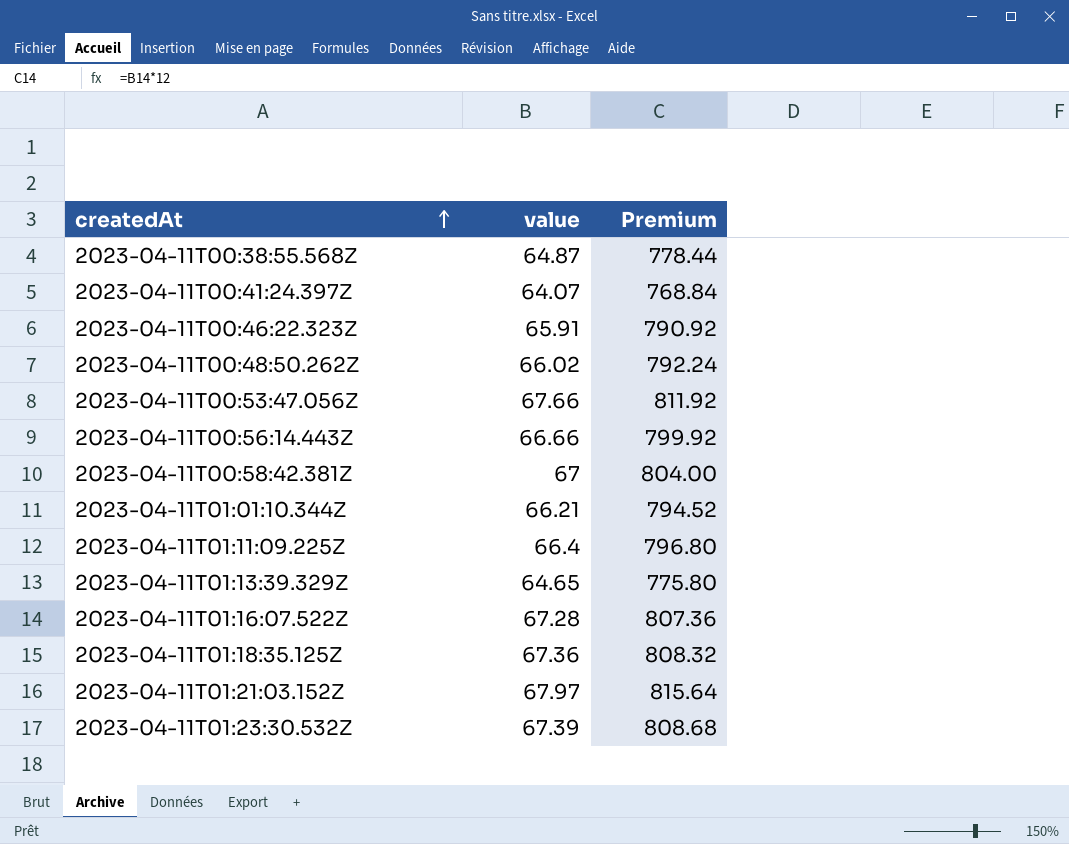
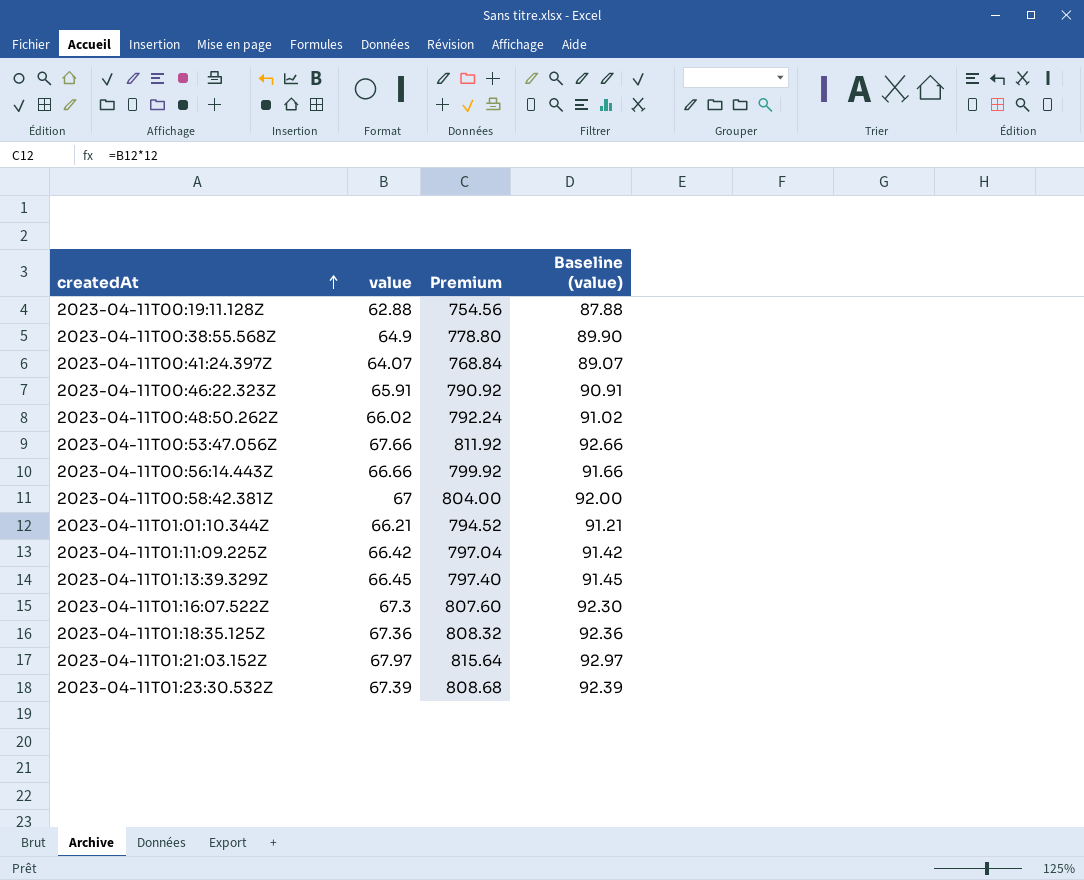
column Baseline (value) | formula: none -> [value] + 25
row 2023-04-11T00:19:11.128Z: none -> 62.88 | 754.56 | 87.88
2023-04-11T00:38:55.568Z | value: 64.87 -> 64.9
2023-04-11T00:38:55.568Z | Premium: 778.44 -> 778.80
2023-04-11T01:11:09.225Z | value: 66.4 -> 66.42
2023-04-11T01:11:09.225Z | Premium: 796.80 -> 797.04
2023-04-11T01:13:39.329Z | value: 64.65 -> 66.45
2023-04-11T01:13:39.329Z | Premium: 775.80 -> 797.40
2023-04-11T01:16:07.522Z | value: 67.28 -> 67.3
2023-04-11T01:16:07.522Z | Premium: 807.36 -> 807.60

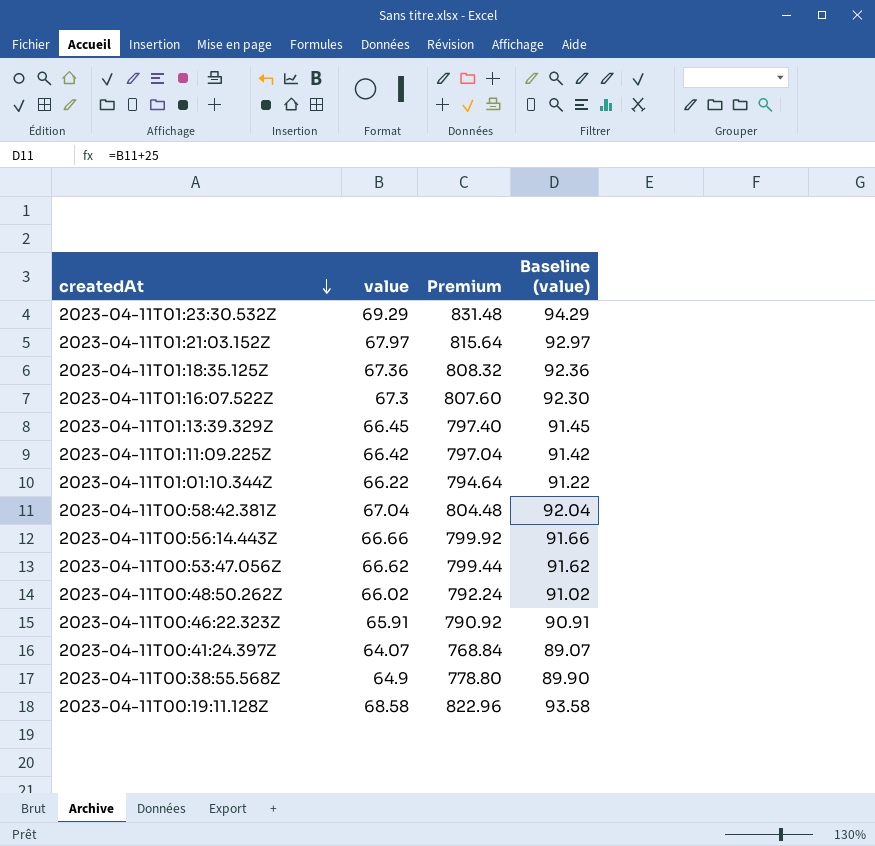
row order: createdAt ascending -> createdAt descending
2023-04-11T01:23:30.532Z | value: 67.39 -> 69.29
2023-04-11T01:23:30.532Z | Premium: 808.68 -> 831.48
2023-04-11T01:23:30.532Z | Baseline (value): 92.39 -> 94.29
2023-04-11T01:01:10.344Z | value: 66.21 -> 66.22
2023-04-11T01:01:10.344Z | Premium: 794.52 -> 794.64
2023-04-11T01:01:10.344Z | Baseline (value): 91.21 -> 91.22
2023-04-11T00:58:42.381Z | value: 67 -> 67.04
2023-04-11T00:58:42.381Z | Premium: 804.00 -> 804.48
2023-04-11T00:58:42.381Z | Baseline (value): 92.00 -> 92.04
2023-04-11T00:53:47.056Z | value: 67.66 -> 66.62
2023-04-11T00:53:47.056Z | Premium: 811.92 -> 799.44
2023-04-11T00:53:47.056Z | Baseline (value): 92.66 -> 91.62
2023-04-11T00:19:11.128Z | value: 62.88 -> 68.58
2023-04-11T00:19:11.128Z | Premium: 754.56 -> 822.96
2023-04-11T00:19:11.128Z | Baseline (value): 87.88 -> 93.58

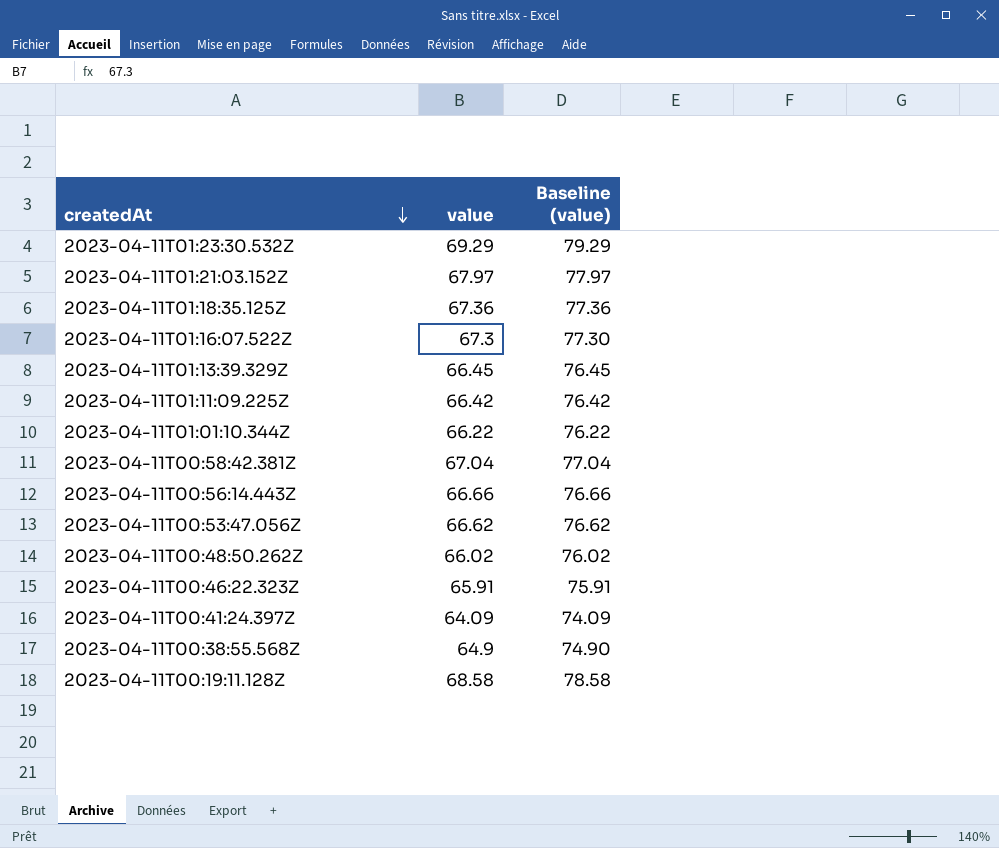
column Premium | formula: [value] * 12 -> none
column Baseline (value) | formula: [value] + 25 -> [value] + 10
2023-04-11T00:41:24.397Z | value: 64.07 -> 64.09

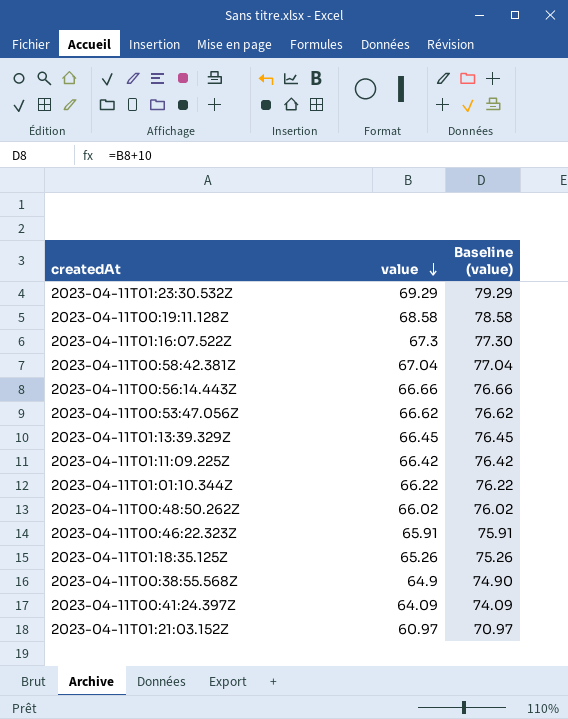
row order: createdAt descending -> value descending
2023-04-11T01:18:35.125Z | value: 67.36 -> 65.26
2023-04-11T01:18:35.125Z | Baseline (value): 77.36 -> 75.26
2023-04-11T01:21:03.152Z | value: 67.97 -> 60.97
2023-04-11T01:21:03.152Z | Baseline (value): 77.97 -> 70.97

